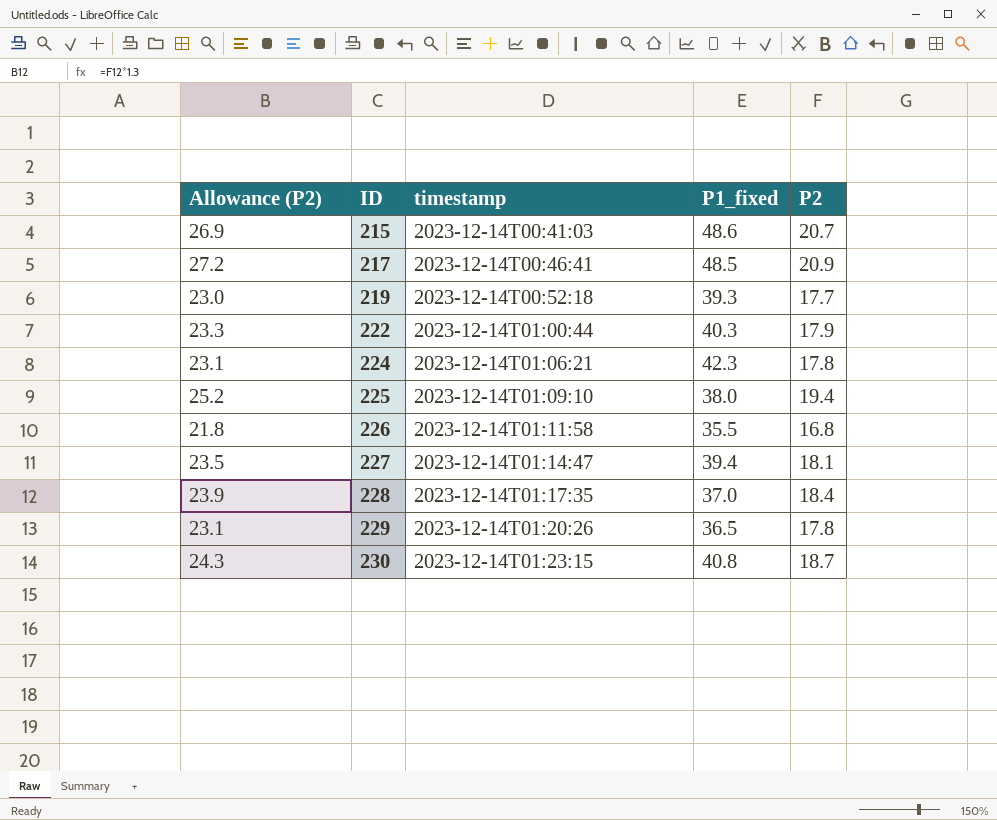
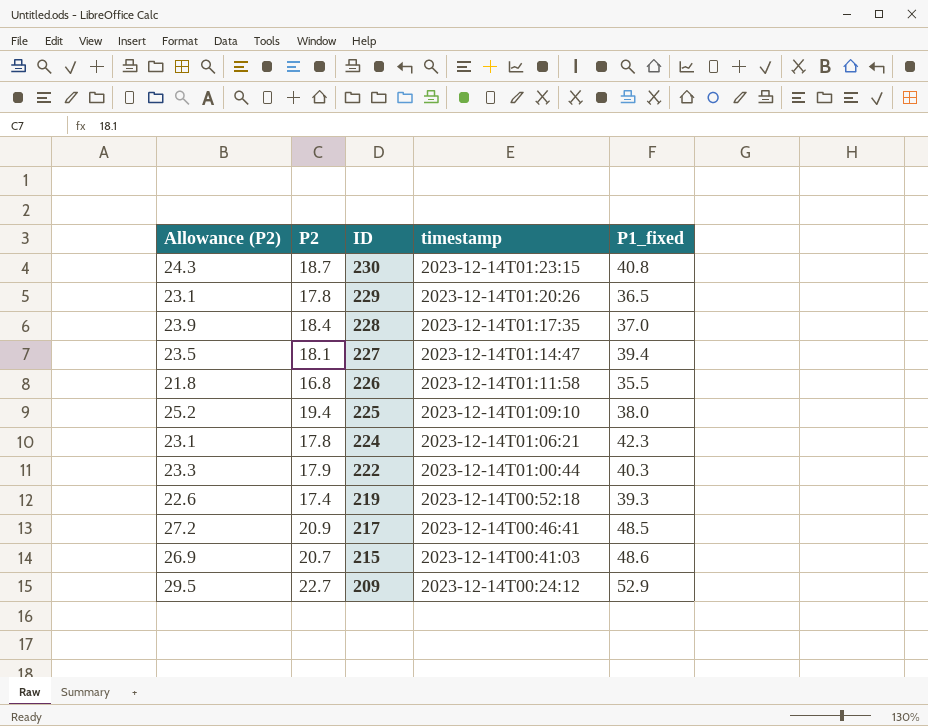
row order: ID ascending -> ID descending
column P2 | position: 5 -> 2
219 | Allowance (P2): 23.0 -> 22.6
219 | P2: 17.7 -> 17.4
row 209: none -> 29.5 | 22.7 | 2023-12-14T00:24:12 | 52.9

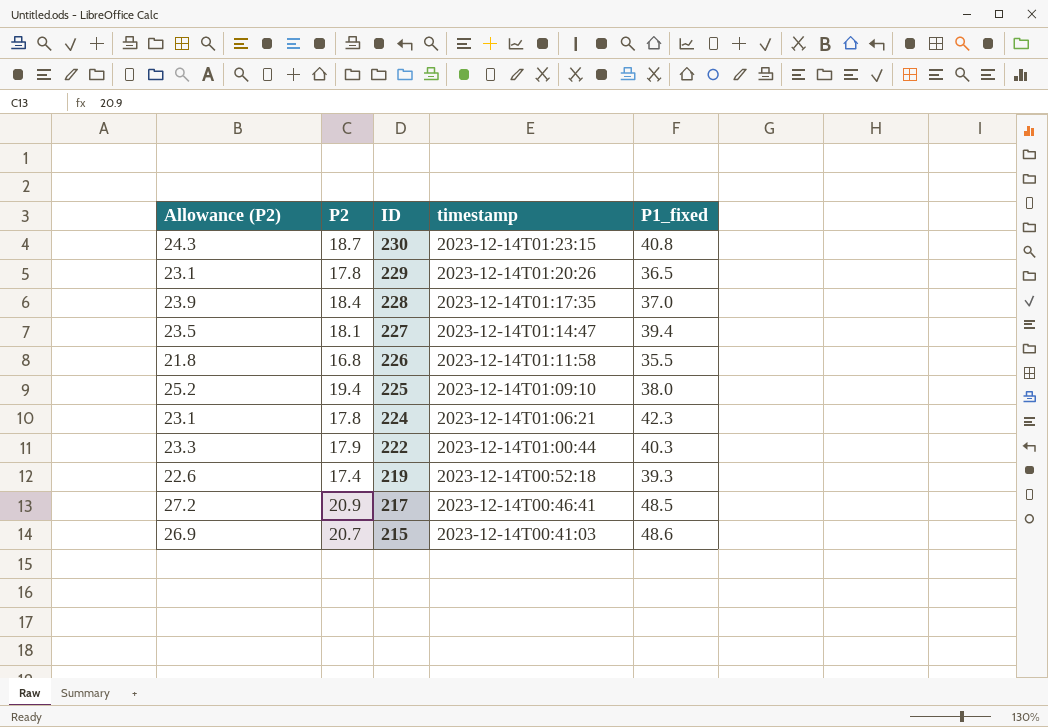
row 209: 29.5 | 22.7 | 2023-12-14T00:24:12 | 52.9 -> none

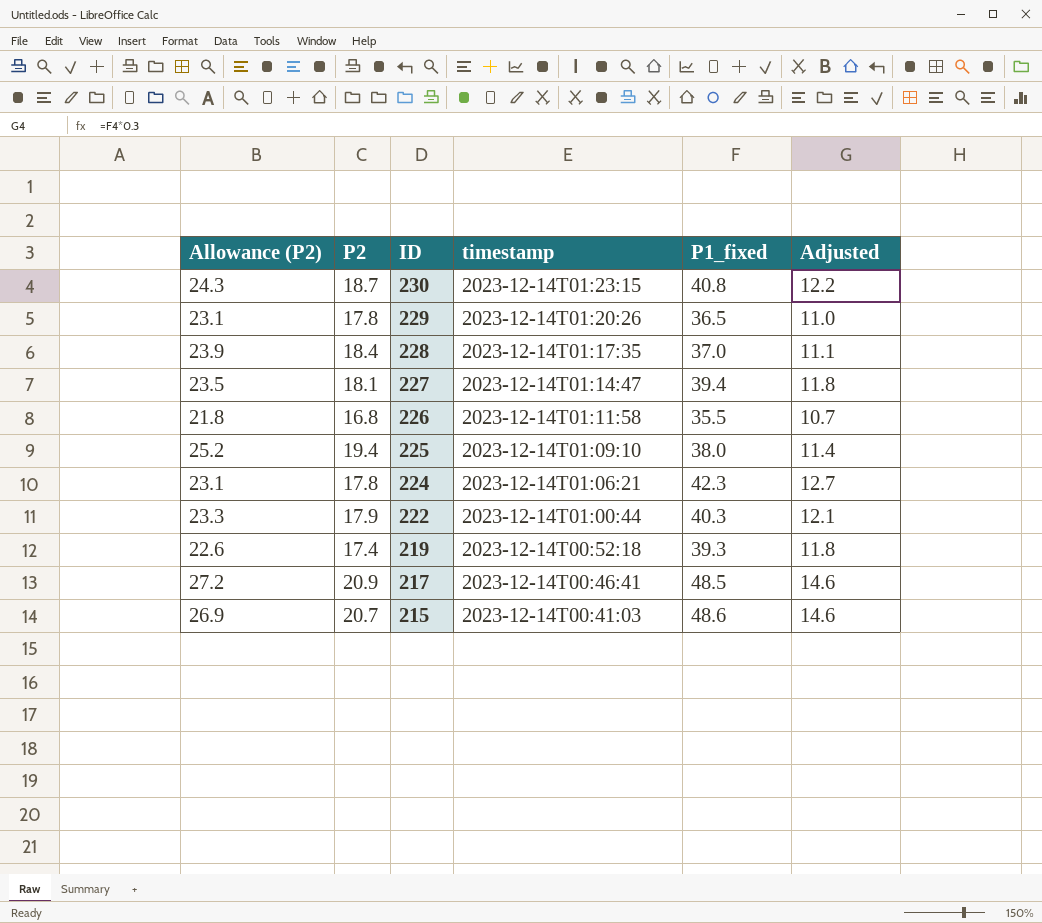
column Adjusted | formula: none -> [P1_fixed] * 0.3

